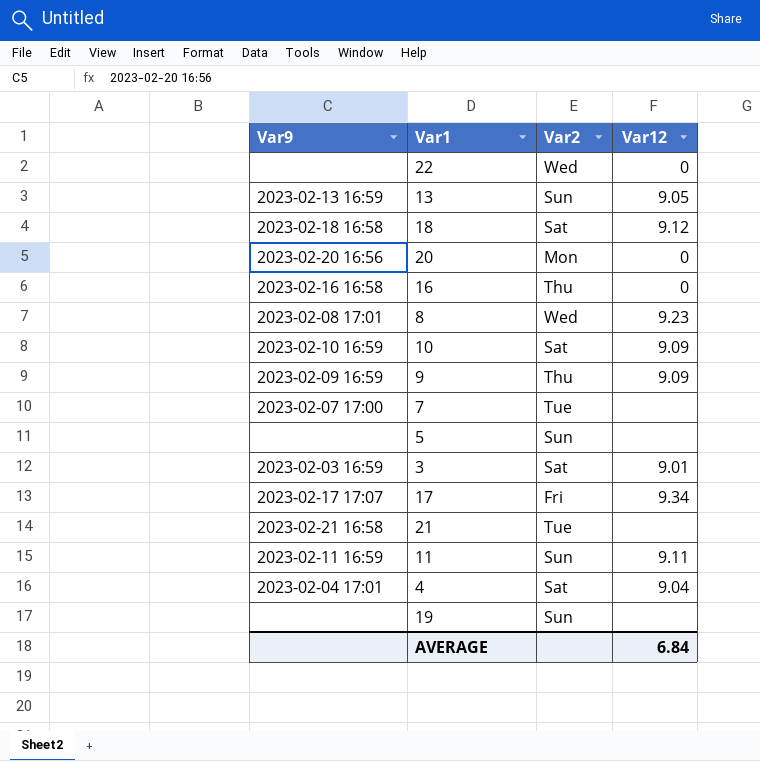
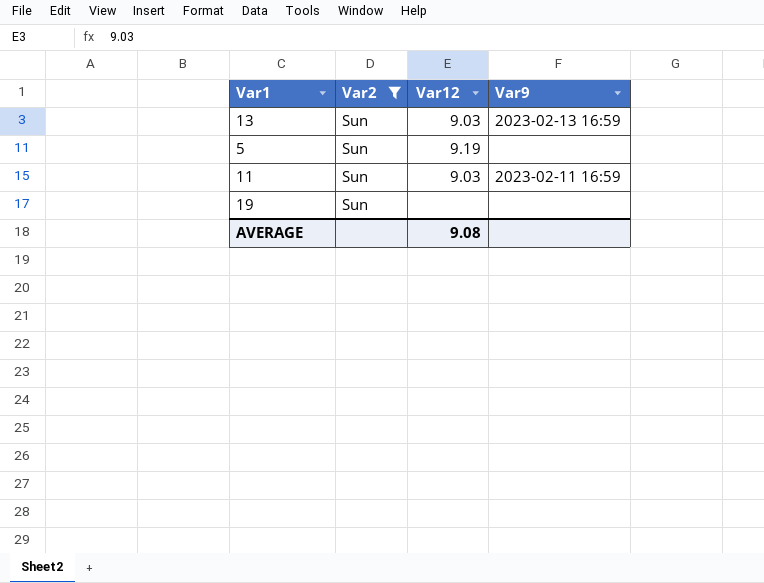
filter: none -> Var2 = Sun
column Var9 | position: 1 -> 4
13 | Var12: 9.05 -> 9.03
5 | Var12: none -> 9.19
11 | Var12: 9.11 -> 9.03
AVERAGE | Var12: 6.84 -> 9.08

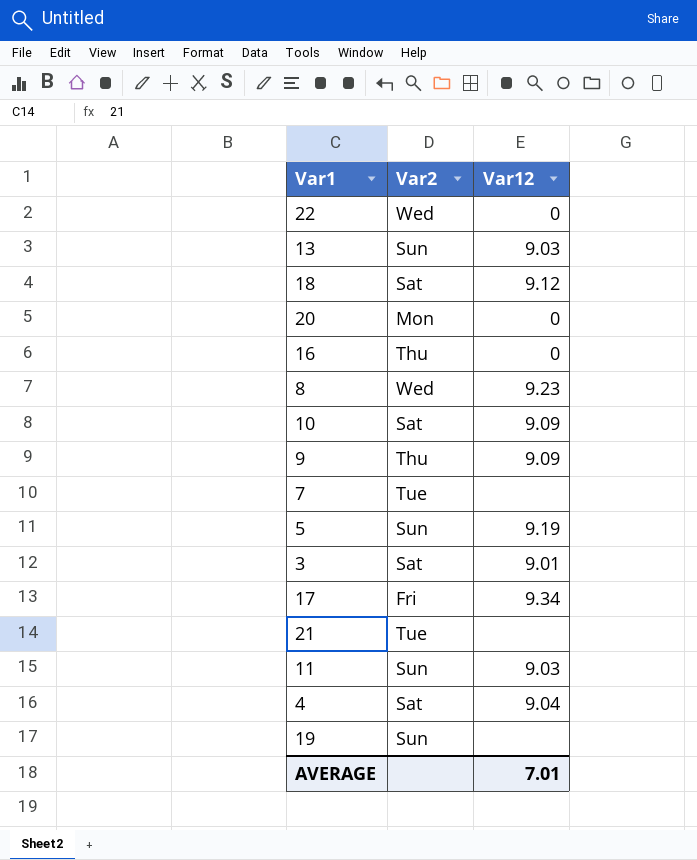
filter: Var2 = Sun -> none
column Var9 | position: 4 -> none
AVERAGE | Var12: 9.08 -> 7.01

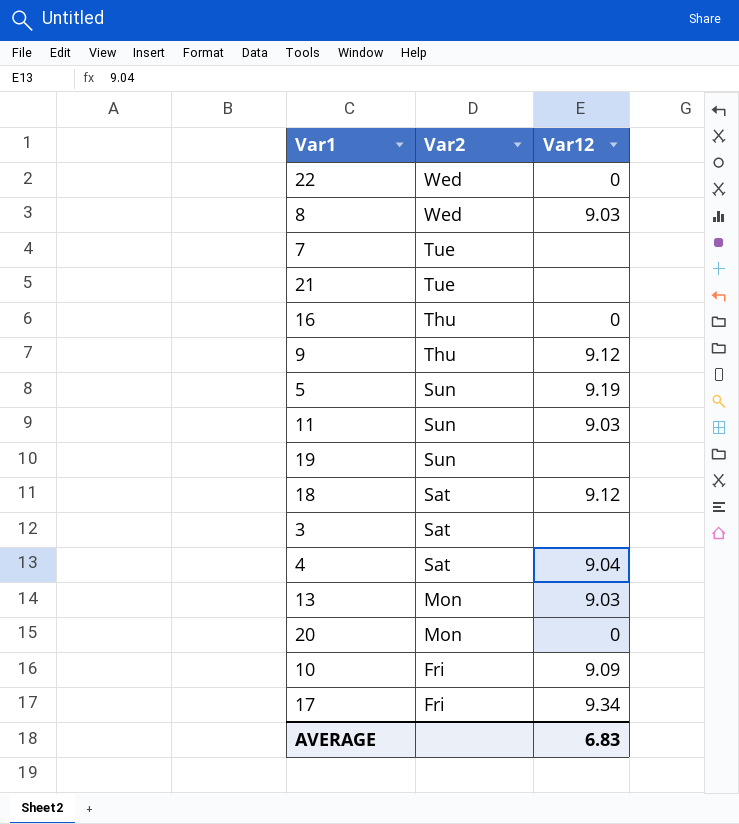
row order: none -> Var2 descending
8 | Var12: 9.23 -> 9.03
9 | Var12: 9.09 -> 9.12
3 | Var12: 9.01 -> none
13 | Var2: Sun -> Mon
10 | Var2: Sat -> Fri
AVERAGE | Var12: 7.01 -> 6.83

